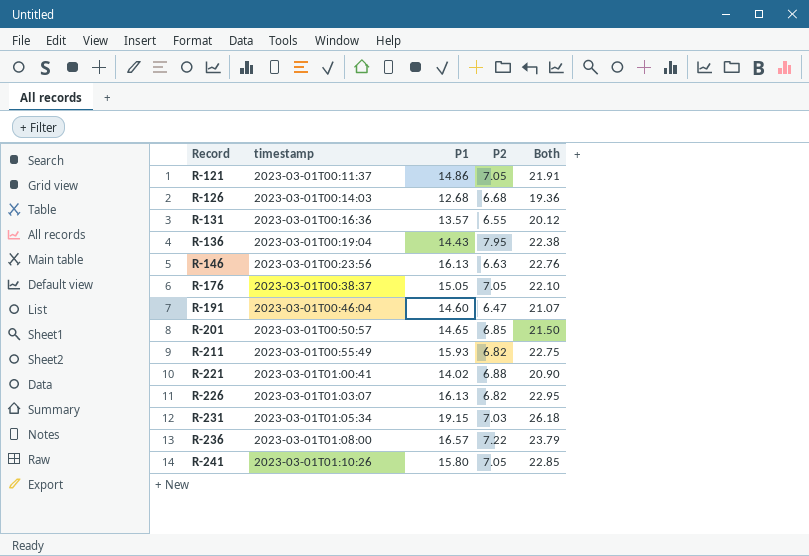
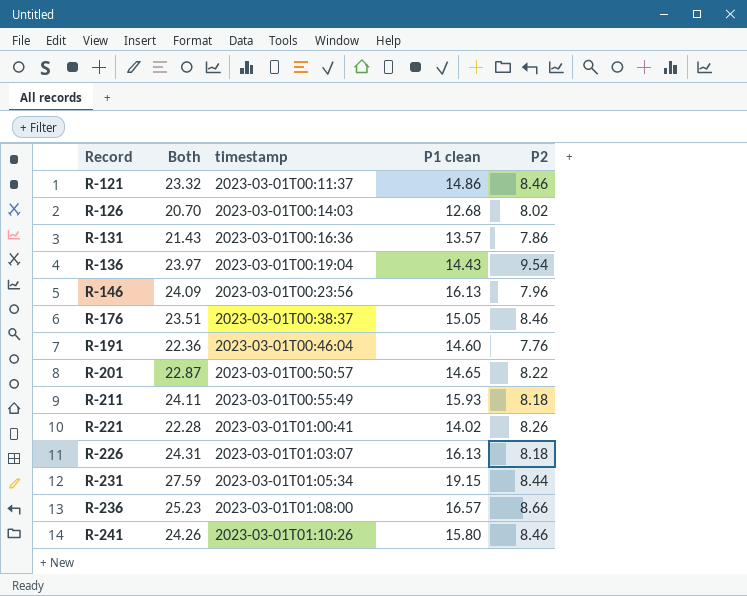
column Both | position: 5 -> 2
column name: P1 -> P1 clean
R-121 | Both: 21.91 -> 23.32
R-121 | P2: 7.05 -> 8.46
R-126 | Both: 19.36 -> 20.70
R-126 | P2: 6.68 -> 8.02
R-131 | Both: 20.12 -> 21.43
R-131 | P2: 6.55 -> 7.86
R-136 | Both: 22.38 -> 23.97
R-136 | P2: 7.95 -> 9.54
R-146 | Both: 22.76 -> 24.09
R-146 | P2: 6.63 -> 7.96
R-176 | Both: 22.10 -> 23.51
R-176 | P2: 7.05 -> 8.46
R-191 | Both: 21.07 -> 22.36
R-191 | P2: 6.47 -> 7.76
R-201 | Both: 21.50 -> 22.87
R-201 | P2: 6.85 -> 8.22
R-211 | Both: 22.75 -> 24.11
R-211 | P2: 6.82 -> 8.18
R-221 | Both: 20.90 -> 22.28
R-221 | P2: 6.88 -> 8.26
R-226 | Both: 22.95 -> 24.31
R-226 | P2: 6.82 -> 8.18
R-231 | Both: 26.18 -> 27.59
R-231 | P2: 7.03 -> 8.44
R-236 | Both: 23.79 -> 25.23
R-236 | P2: 7.22 -> 8.66
R-241 | Both: 22.85 -> 24.26
R-241 | P2: 7.05 -> 8.46

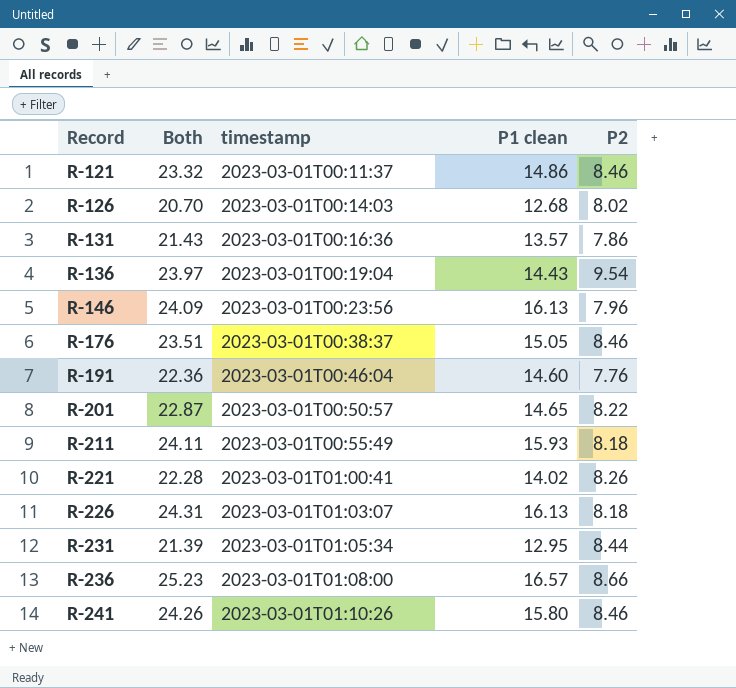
R-231 | Both: 27.59 -> 21.39
R-231 | P1 clean: 19.15 -> 12.95

